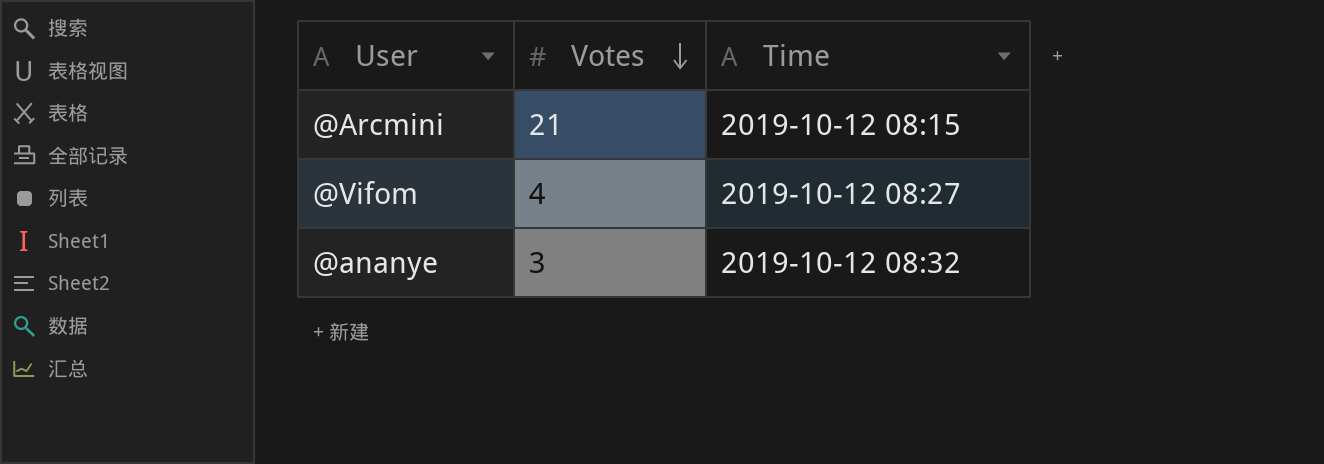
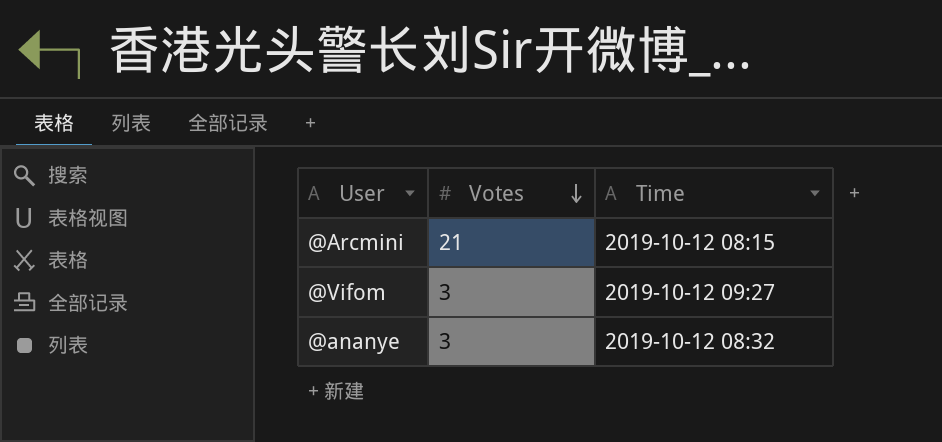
@Vifom | Votes: 4 -> 3
@Vifom | Time: 2019-10-12 08:27 -> 2019-10-12 09:27

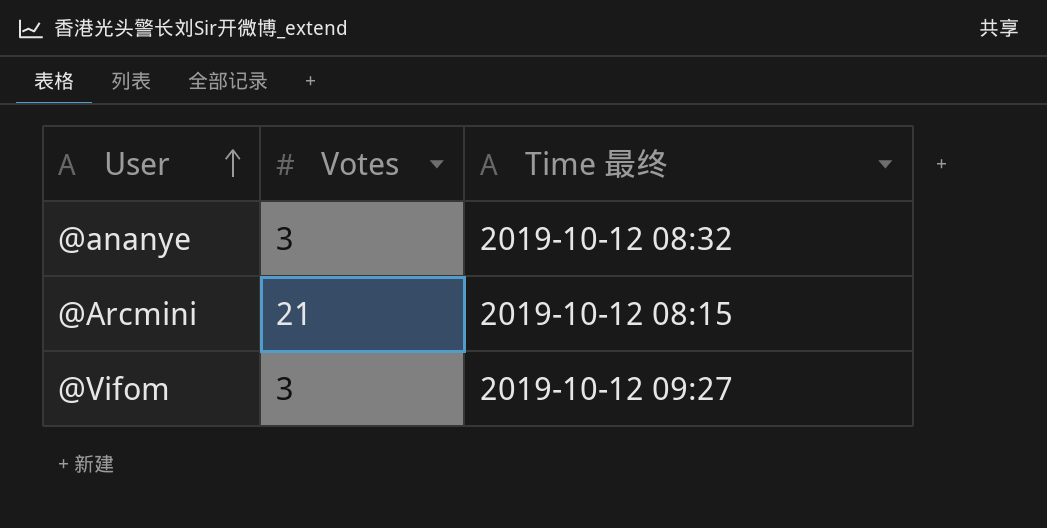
row order: Votes descending -> User ascending
column name: Time -> Time 最终

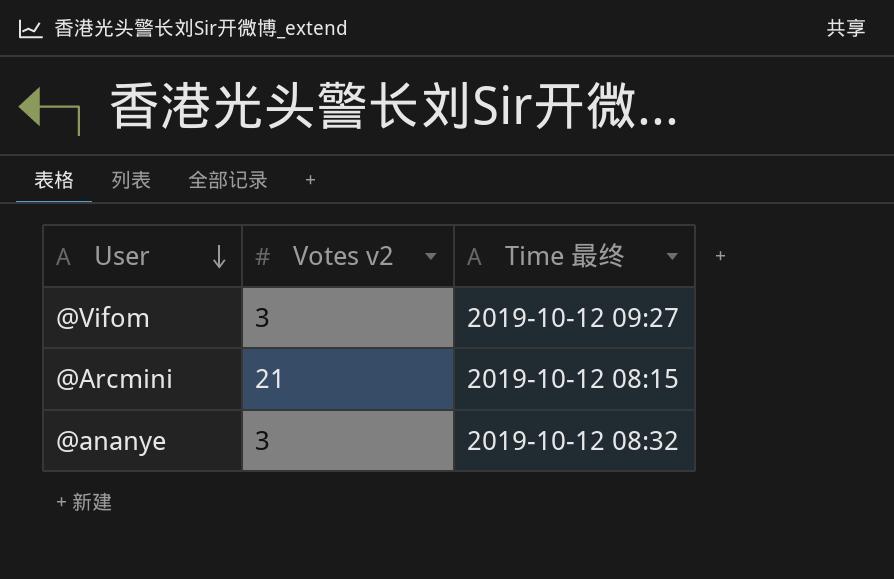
row order: User ascending -> User descending
column name: Votes -> Votes v2

